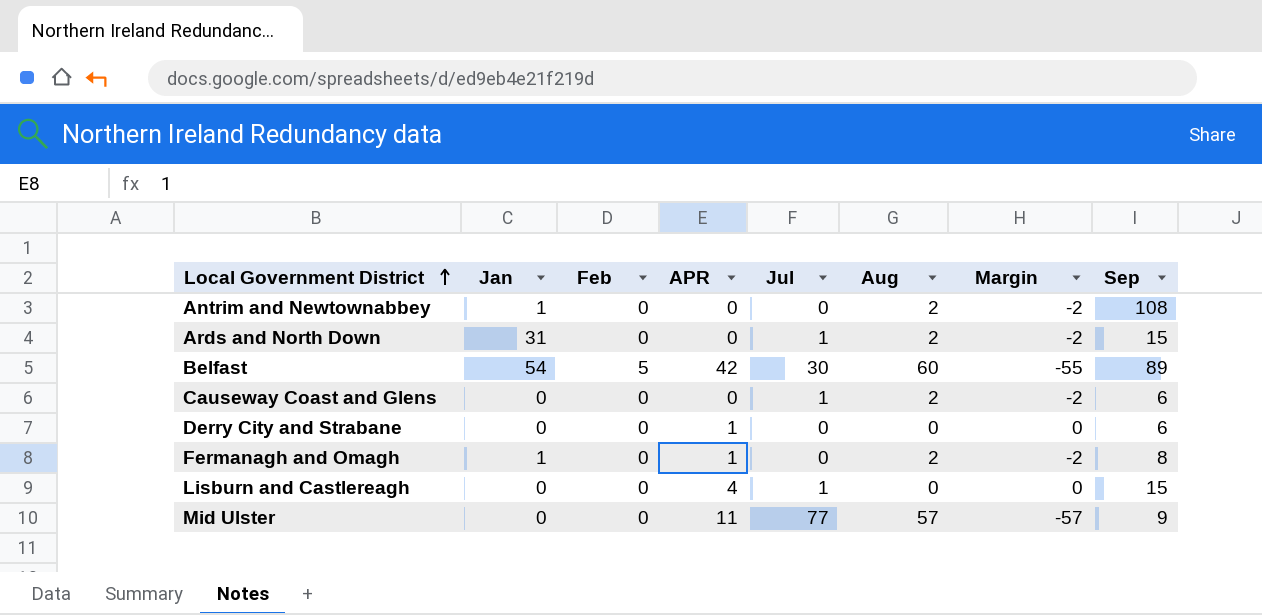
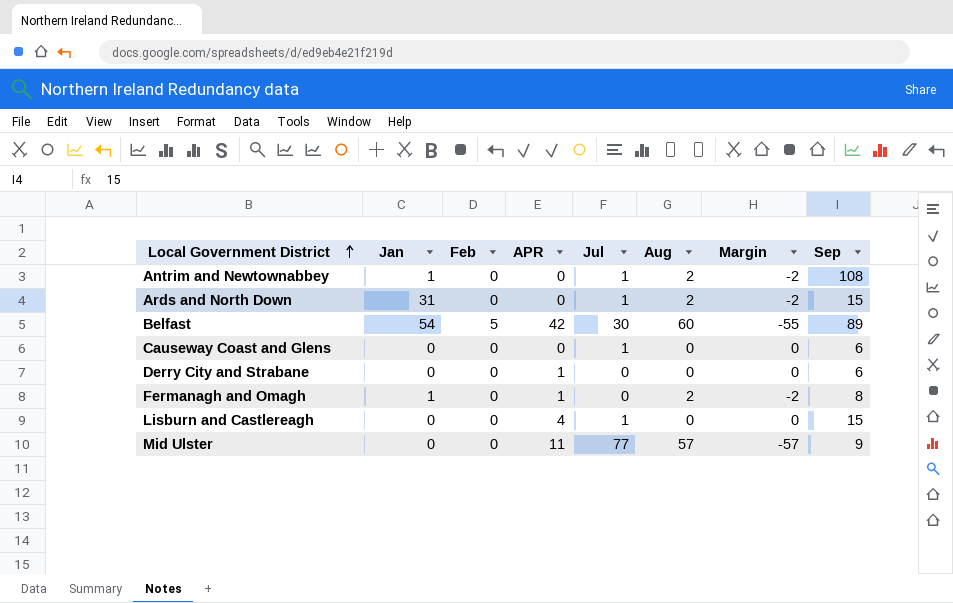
Antrim and Newtownabbey | Jul: 0 -> 1
Causeway Coast and Glens | Aug: 2 -> 0
Causeway Coast and Glens | Margin: -2 -> 0

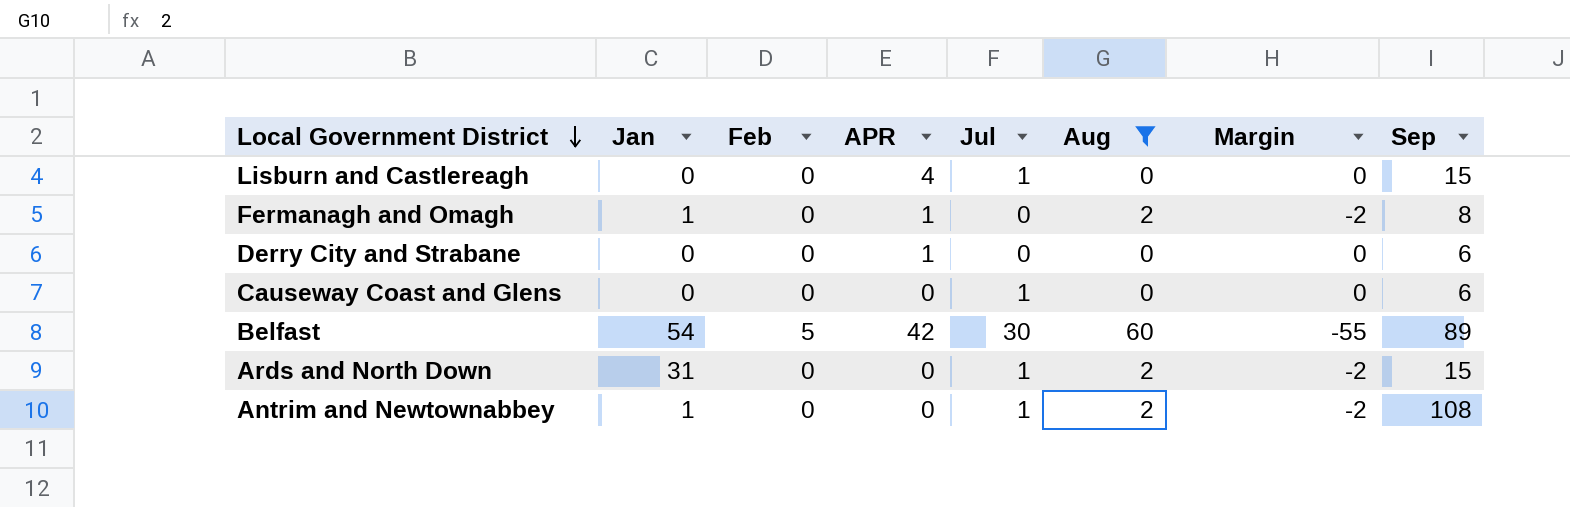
filter: none -> Aug != 57
row order: Local Government District ascending -> Local Government District descending

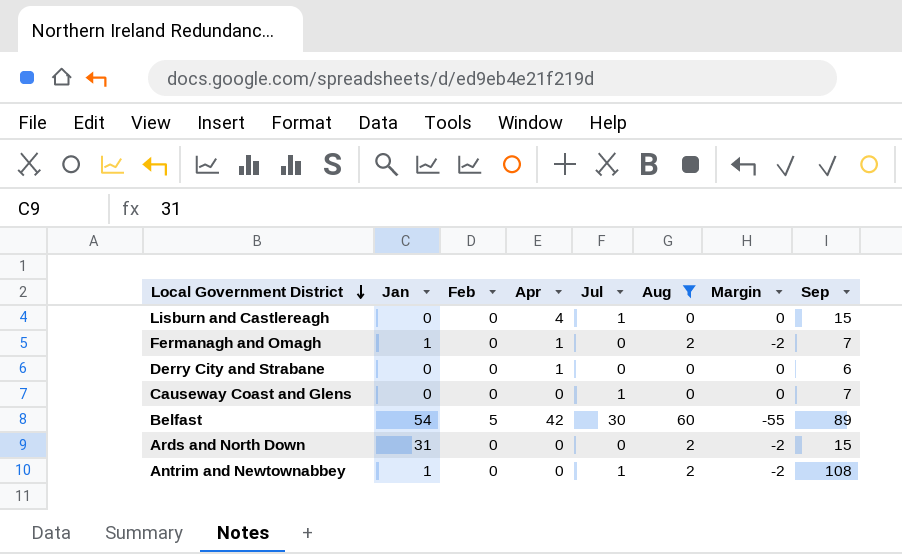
column name: APR -> Apr
Fermanagh and Omagh | Sep: 8 -> 7
Causeway Coast and Glens | Sep: 6 -> 7
Ards and North Down | Jul: 1 -> 0

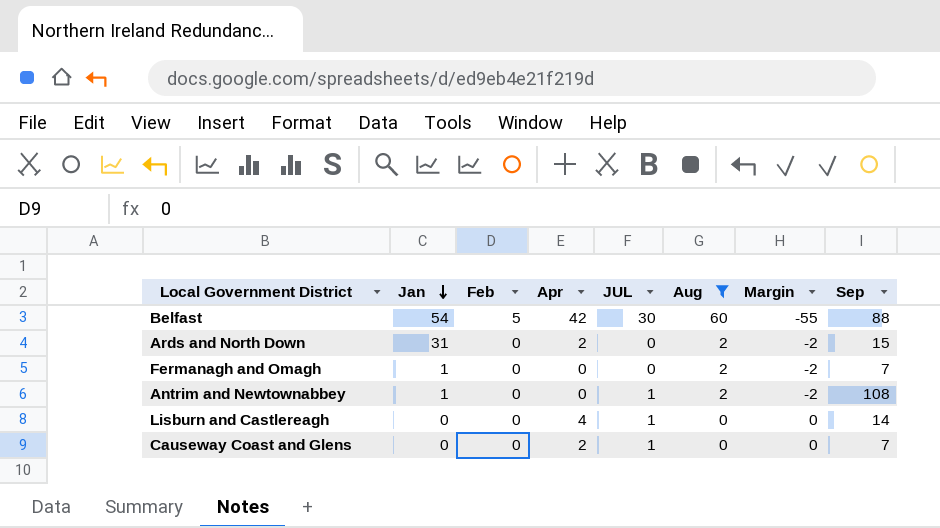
row order: Local Government District descending -> Jan descending
column name: Jul -> JUL
row Derry City and Strabane: 0 | 0 | 1 | 0 | 0 | 0 | 6 -> none
Belfast | Sep: 89 -> 88
Ards and North Down | Apr: 0 -> 2
Fermanagh and Omagh | Apr: 1 -> 0
Lisburn and Castlereagh | Sep: 15 -> 14
Causeway Coast and Glens | Apr: 0 -> 2

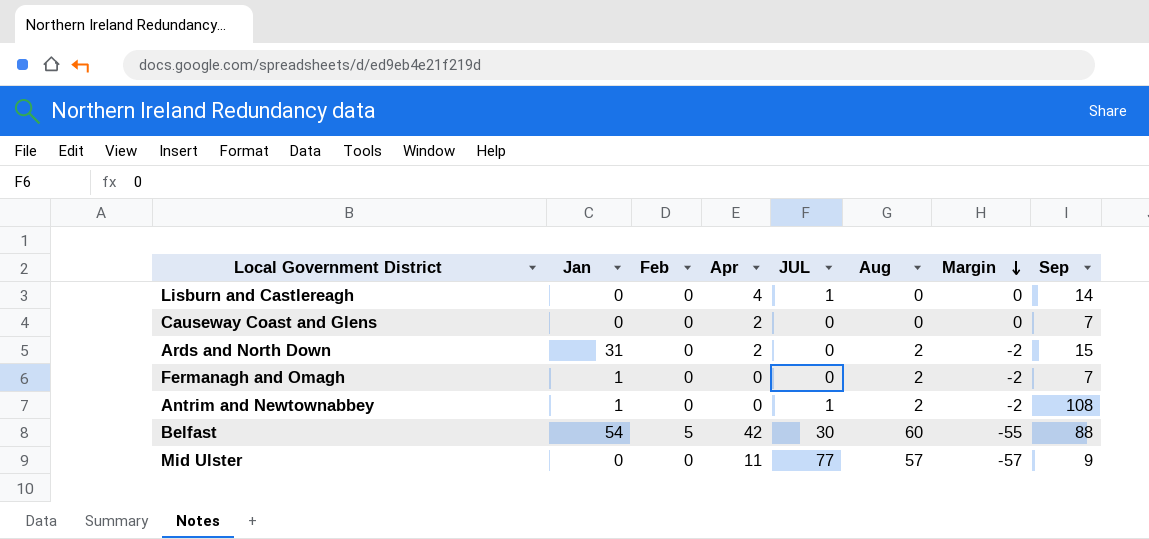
filter: Aug != 57 -> none
row order: Jan descending -> Margin descending
Causeway Coast and Glens | JUL: 1 -> 0

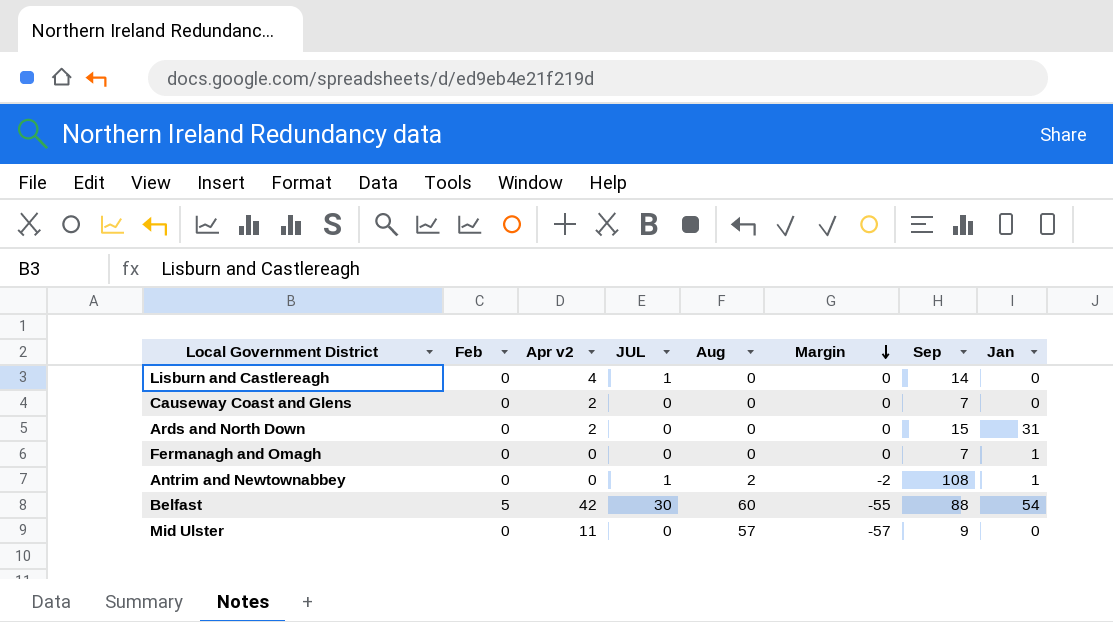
column name: Apr -> Apr v2
column Jan | position: 2 -> 8
Ards and North Down | Aug: 2 -> 0
Ards and North Down | Margin: -2 -> 0
Fermanagh and Omagh | Aug: 2 -> 0
Fermanagh and Omagh | Margin: -2 -> 0
Mid Ulster | JUL: 77 -> 0

